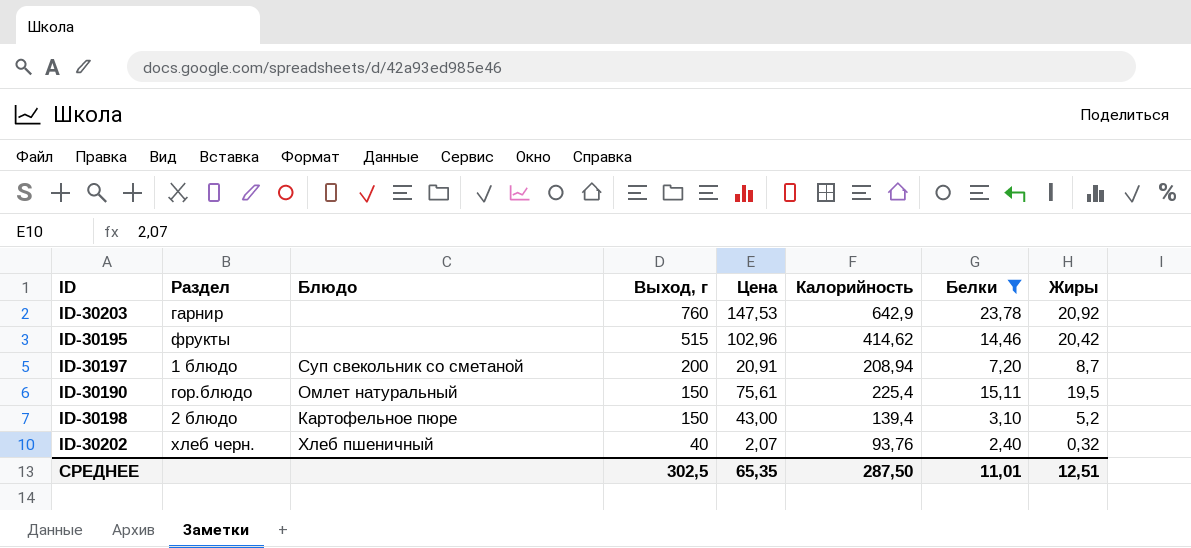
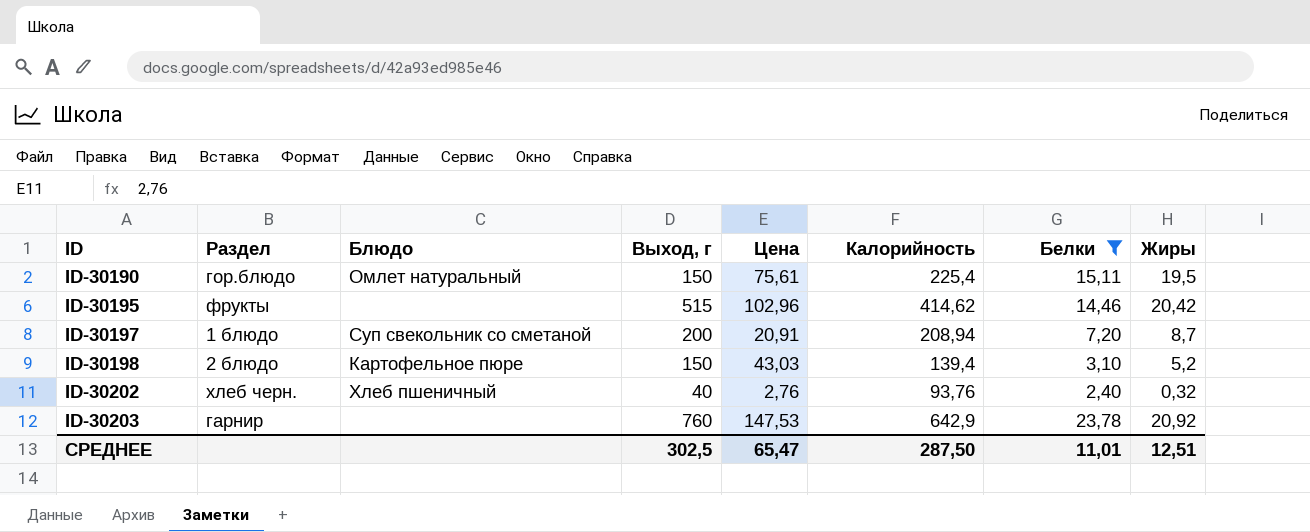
row order: Выход, г descending -> ID ascending
ID-30198 | Цена: 43,00 -> 43,03
ID-30202 | Цена: 2,07 -> 2,76
СРЕДНЕЕ | Цена: 65,35 -> 65,47

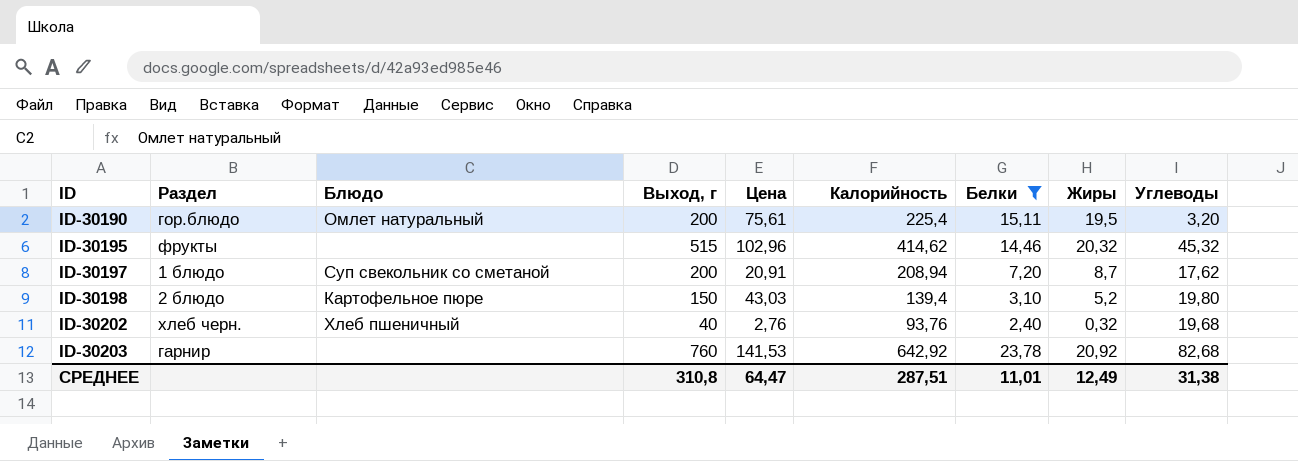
column Углеводы | position: none -> 9
ID-30190 | Выход, г: 150 -> 200
ID-30195 | Жиры: 20,42 -> 20,32
ID-30203 | Цена: 147,53 -> 141,53
ID-30203 | Калорийность: 642,9 -> 642,92
СРЕДНЕЕ | Выход, г: 302,5 -> 310,8
СРЕДНЕЕ | Цена: 65,47 -> 64,47
СРЕДНЕЕ | Калорийность: 287,50 -> 287,51
СРЕДНЕЕ | Жиры: 12,51 -> 12,49

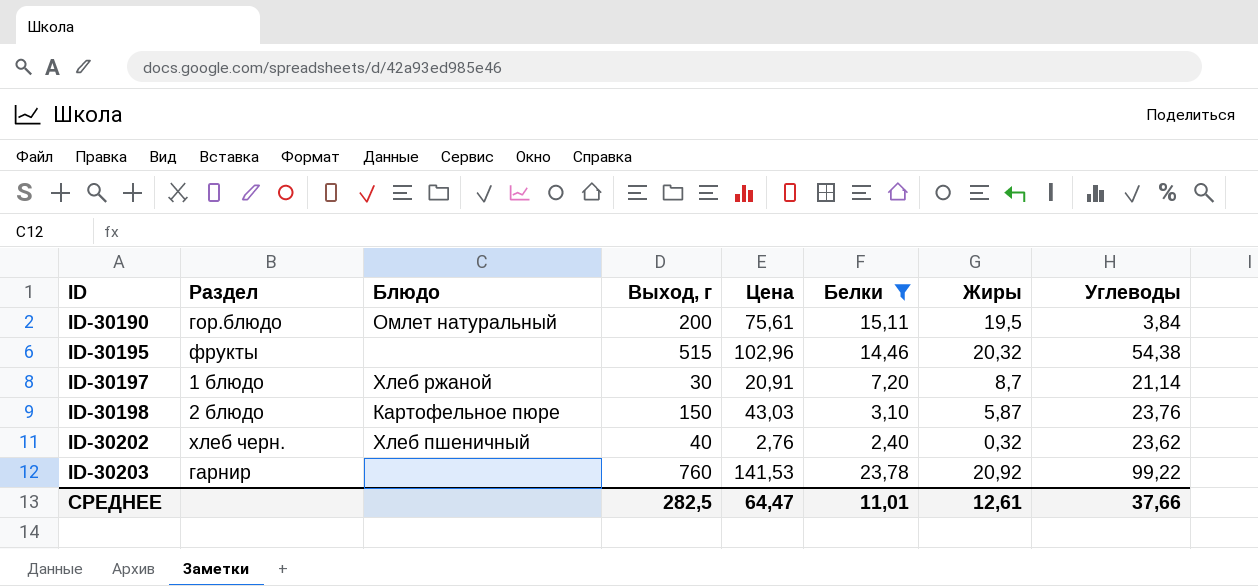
column Калорийность | position: 6 -> none
ID-30190 | Углеводы: 3,20 -> 3,84
ID-30195 | Углеводы: 45,32 -> 54,38
ID-30197 | Блюдо: Суп свекольник со сметаной -> Хлеб ржаной
ID-30197 | Выход, г: 200 -> 30
ID-30197 | Углеводы: 17,62 -> 21,14
ID-30198 | Жиры: 5,2 -> 5,87
ID-30198 | Углеводы: 19,80 -> 23,76
ID-30202 | Углеводы: 19,68 -> 23,62
ID-30203 | Углеводы: 82,68 -> 99,22
СРЕДНЕЕ | Выход, г: 310,8 -> 282,5
СРЕДНЕЕ | Жиры: 12,49 -> 12,61
СРЕДНЕЕ | Углеводы: 31,38 -> 37,66

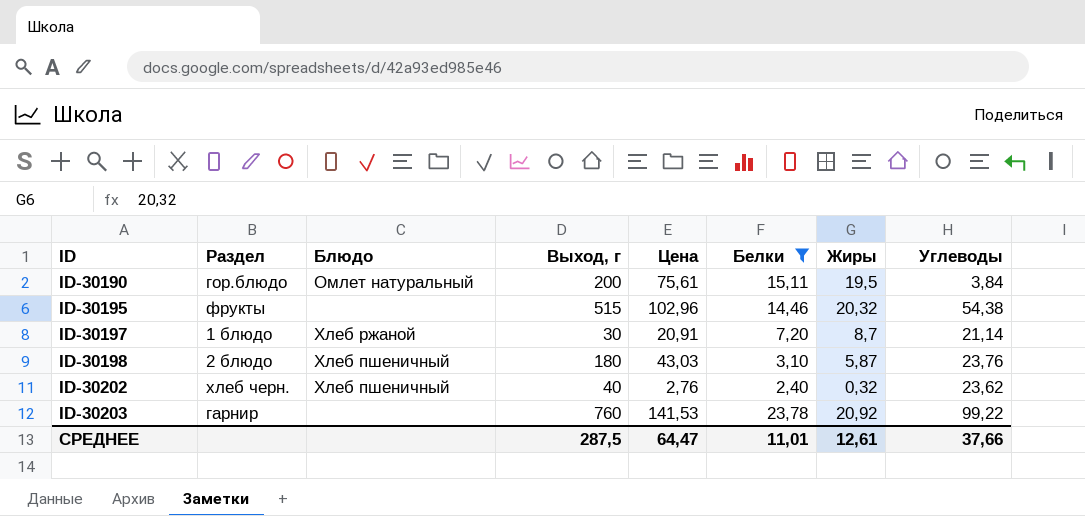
ID-30198 | Блюдо: Картофельное пюре -> Хлеб пшеничный
ID-30198 | Выход, г: 150 -> 180
СРЕДНЕЕ | Выход, г: 282,5 -> 287,5

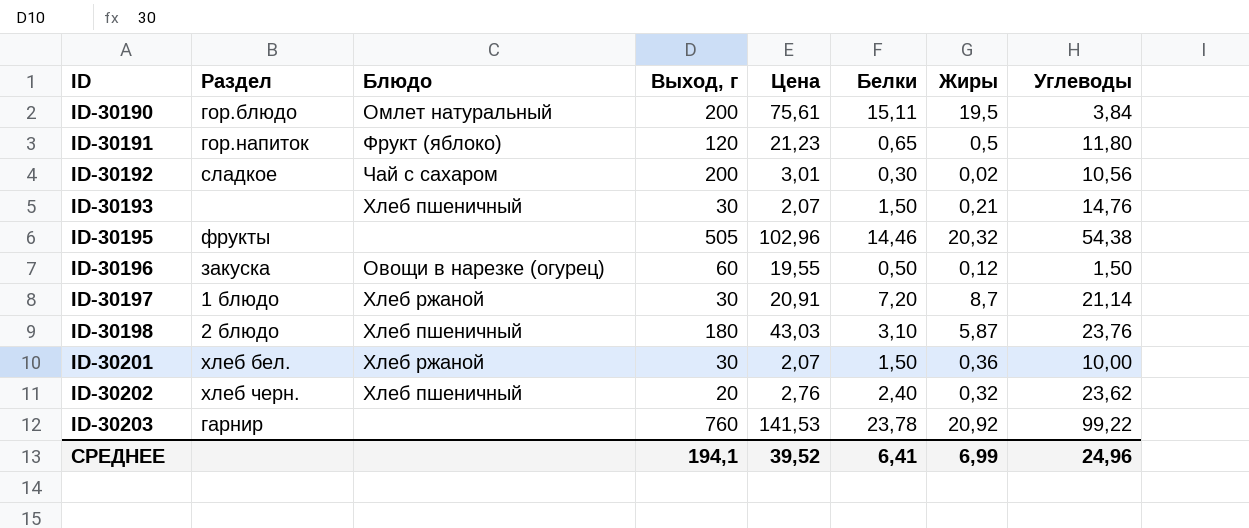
filter: Белки >= 2,40 -> none
ID-30195 | Выход, г: 515 -> 505
ID-30202 | Выход, г: 40 -> 20
СРЕДНЕЕ | Выход, г: 287,5 -> 194,1
СРЕДНЕЕ | Цена: 64,47 -> 39,52
СРЕДНЕЕ | Белки: 11,01 -> 6,41
СРЕДНЕЕ | Жиры: 12,61 -> 6,99
СРЕДНЕЕ | Углеводы: 37,66 -> 24,96

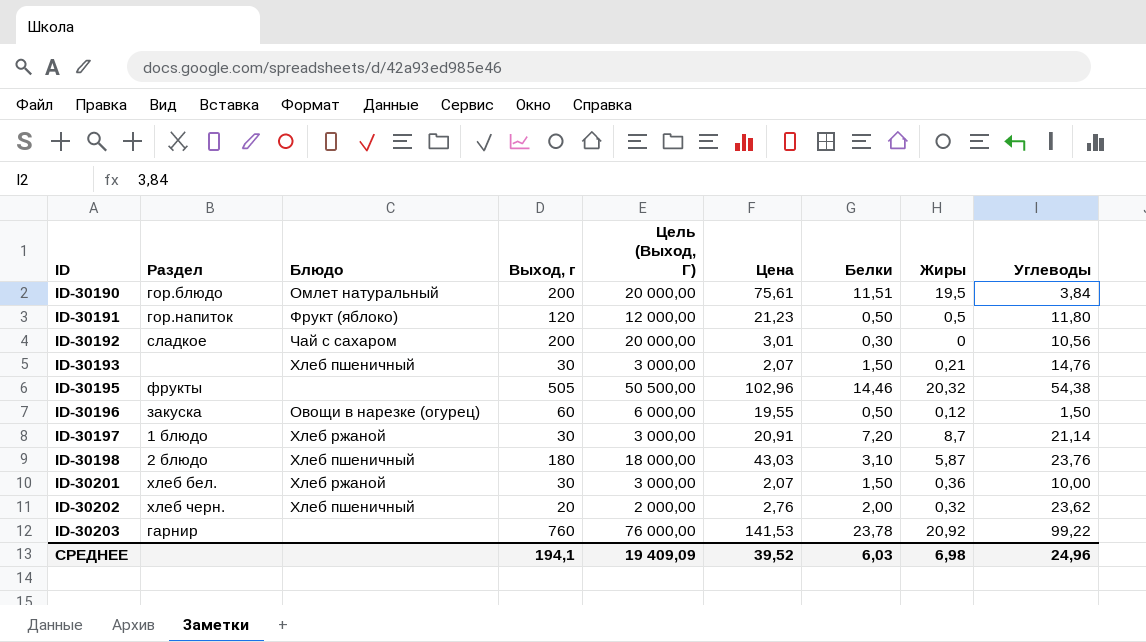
column Цель (Выход, Г) | formula: none -> [Выход, г] * 100
ID-30190 | Белки: 15,11 -> 11,51
ID-30191 | Белки: 0,65 -> 0,50
ID-30192 | Жиры: 0,02 -> 0
ID-30202 | Белки: 2,40 -> 2,00
СРЕДНЕЕ | Белки: 6,41 -> 6,03
СРЕДНЕЕ | Жиры: 6,99 -> 6,98

